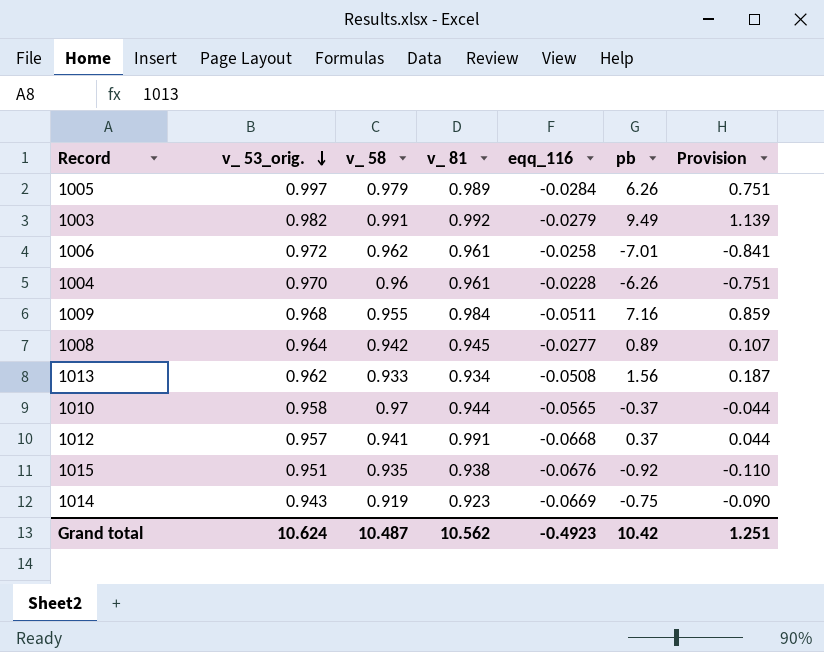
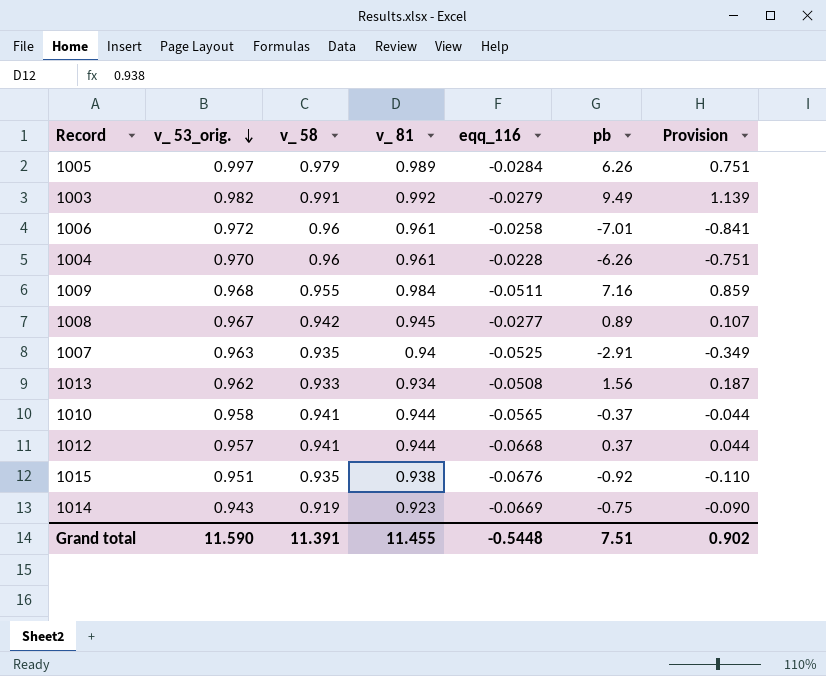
1006 | v_ 58: 0.962 -> 0.96
1008 | v_ 53_orig.: 0.964 -> 0.967
row 1007: none -> 0.963 | 0.935 | 0.94 | -0.0525 | -2.91 | -0.349
1010 | v_ 58: 0.97 -> 0.941
1012 | v_ 81: 0.991 -> 0.944
Grand total | v_ 53_orig.: 10.624 -> 11.590
Grand total | v_ 58: 10.487 -> 11.391
Grand total | v_ 81: 10.562 -> 11.455
Grand total | eqq_116: -0.4923 -> -0.5448
Grand total | pb: 10.42 -> 7.51
Grand total | Provision: 1.251 -> 0.902

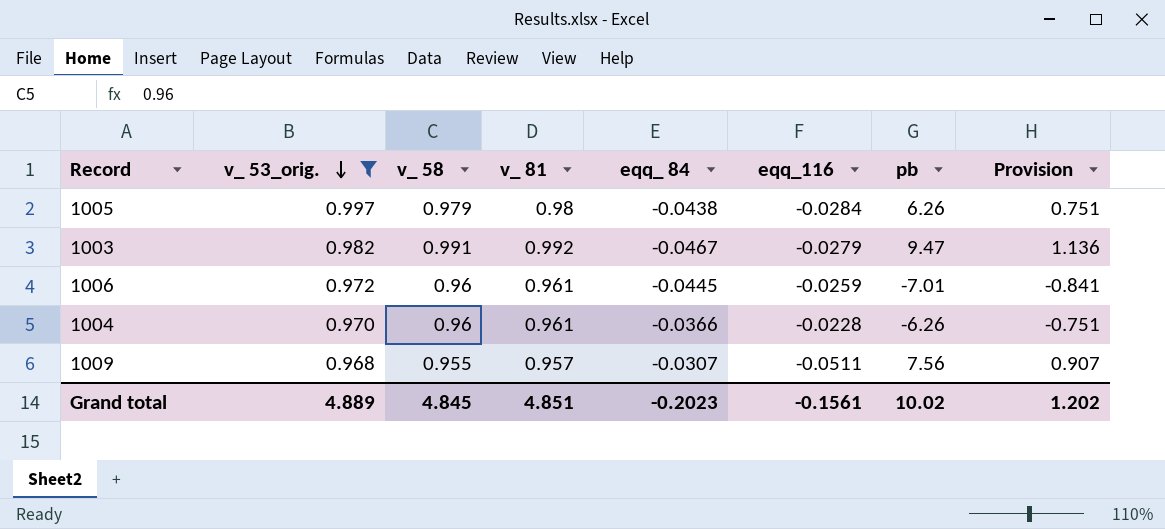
filter: none -> v_ 53_orig. >= 0.968
column eqq_ 84 | position: none -> 5
1005 | v_ 81: 0.989 -> 0.98
1003 | pb: 9.49 -> 9.47
1003 | Provision: 1.139 -> 1.136
1006 | eqq_116: -0.0258 -> -0.0259
1009 | v_ 81: 0.984 -> 0.957
1009 | pb: 7.16 -> 7.56
1009 | Provision: 0.859 -> 0.907
Grand total | v_ 53_orig.: 11.590 -> 4.889
Grand total | v_ 58: 11.391 -> 4.845
Grand total | v_ 81: 11.455 -> 4.851
Grand total | eqq_116: -0.5448 -> -0.1561
Grand total | pb: 7.51 -> 10.02
Grand total | Provision: 0.902 -> 1.202

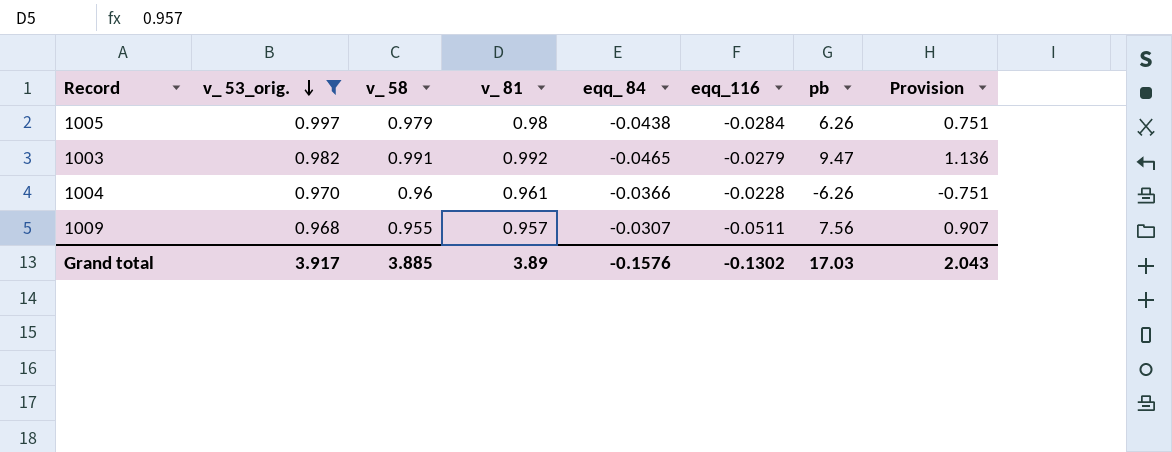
row 1006: 0.972 | 0.96 | 0.961 | -0.0445 | -0.0259 | -7.01 | -0.841 -> none
1003 | eqq_ 84: -0.0467 -> -0.0465
Grand total | v_ 53_orig.: 4.889 -> 3.917
Grand total | v_ 58: 4.845 -> 3.885
Grand total | v_ 81: 4.851 -> 3.89
Grand total | eqq_ 84: -0.2023 -> -0.1576
Grand total | eqq_116: -0.1561 -> -0.1302
Grand total | pb: 10.02 -> 17.03
Grand total | Provision: 1.202 -> 2.043

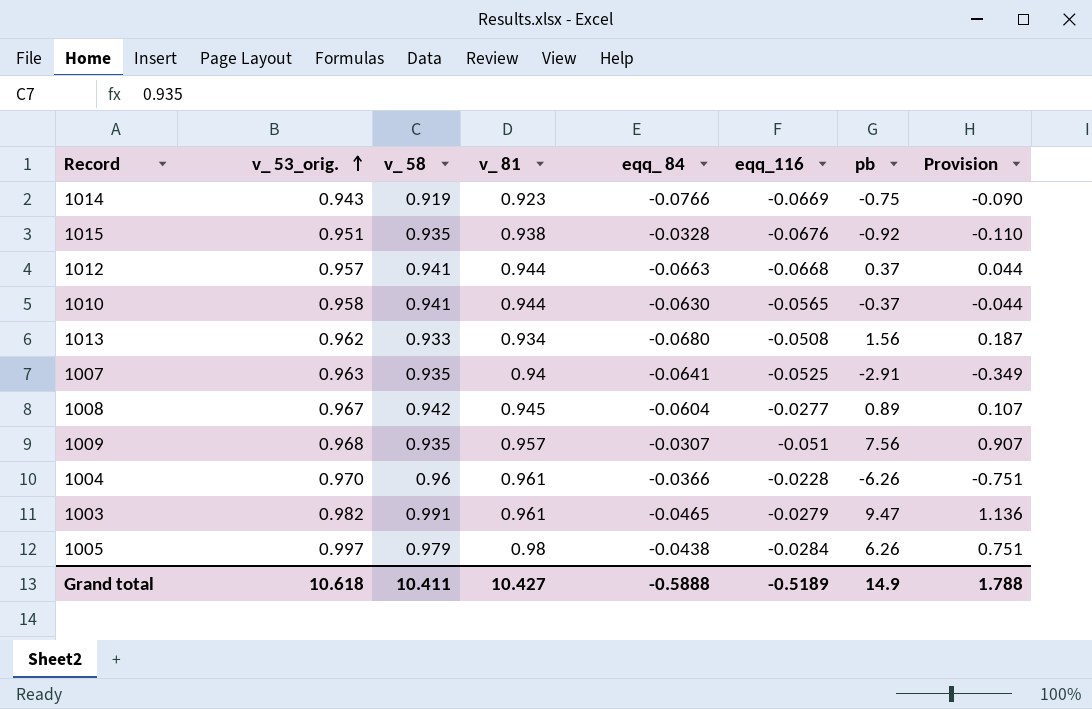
filter: v_ 53_orig. >= 0.968 -> none
row order: v_ 53_orig. descending -> v_ 53_orig. ascending
1009 | v_ 58: 0.955 -> 0.935
1009 | eqq_116: -0.0511 -> -0.051
1003 | v_ 81: 0.992 -> 0.961
Grand total | v_ 53_orig.: 3.917 -> 10.618
Grand total | v_ 58: 3.885 -> 10.411
Grand total | v_ 81: 3.89 -> 10.427
Grand total | eqq_ 84: -0.1576 -> -0.5888
Grand total | eqq_116: -0.1302 -> -0.5189
Grand total | pb: 17.03 -> 14.9
Grand total | Provision: 2.043 -> 1.788

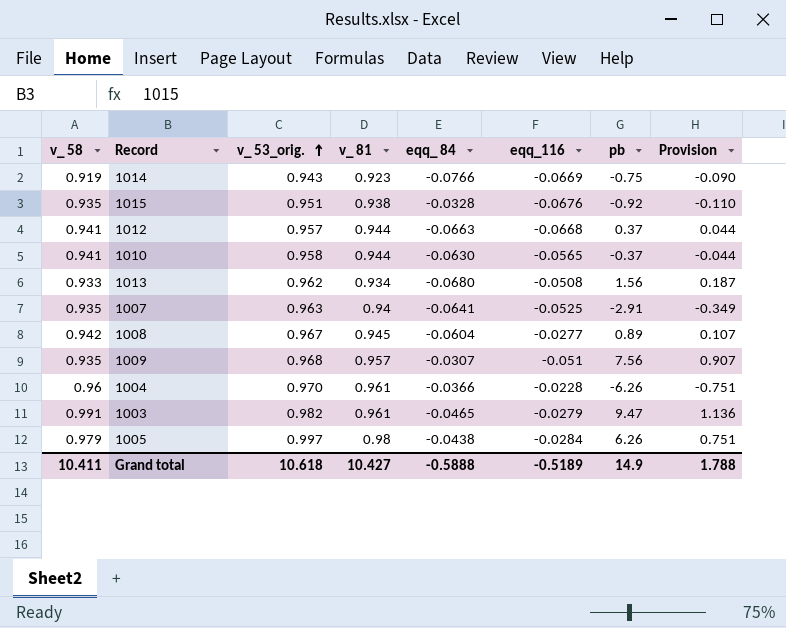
column v_ 58 | position: 3 -> 1

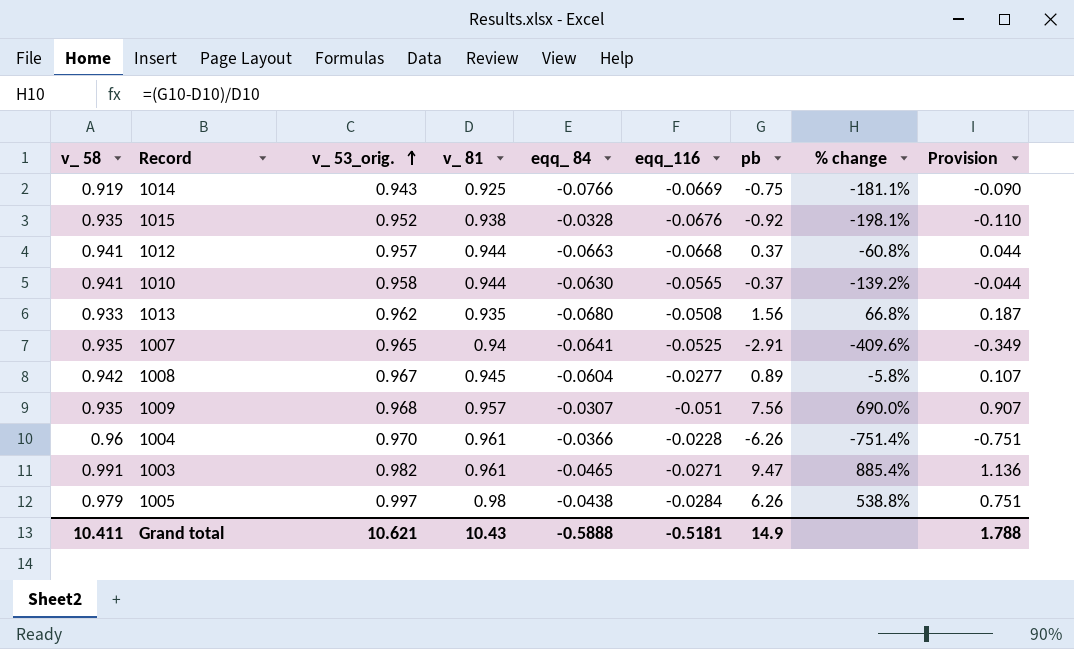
column % change | formula: none -> ([pb] - [v_ 81]) / [v_ 81]
1014 | v_ 81: 0.923 -> 0.925
1015 | v_ 53_orig.: 0.951 -> 0.952
1013 | v_ 81: 0.934 -> 0.935
1007 | v_ 53_orig.: 0.963 -> 0.965
1003 | eqq_116: -0.0279 -> -0.0271
Grand total | v_ 53_orig.: 10.618 -> 10.621
Grand total | v_ 81: 10.427 -> 10.43
Grand total | eqq_116: -0.5189 -> -0.5181

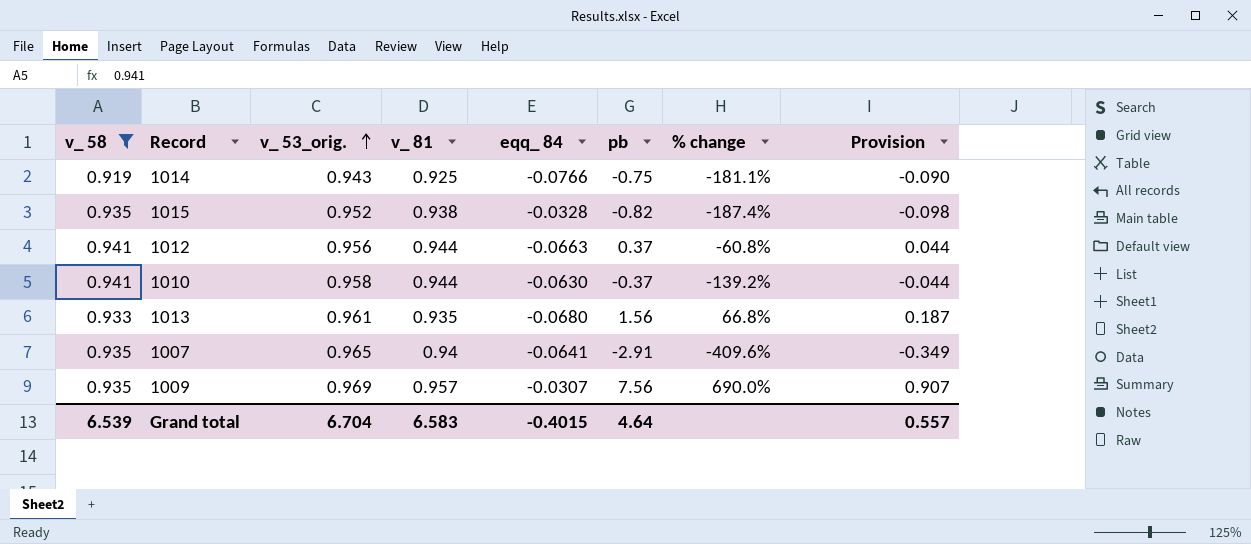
filter: none -> v_ 58 <= 0.941
column eqq_116 | position: 6 -> none
1015 | pb: -0.92 -> -0.82
1015 | % change: -198.1% -> -187.4%
1015 | Provision: -0.110 -> -0.098
1012 | v_ 53_orig.: 0.957 -> 0.956
1013 | v_ 53_orig.: 0.962 -> 0.961
1009 | v_ 53_orig.: 0.968 -> 0.969
Grand total | v_ 58: 10.411 -> 6.539
Grand total | v_ 53_orig.: 10.621 -> 6.704
Grand total | v_ 81: 10.43 -> 6.583
Grand total | eqq_ 84: -0.5888 -> -0.4015
Grand total | pb: 14.9 -> 4.64
Grand total | Provision: 1.788 -> 0.557

